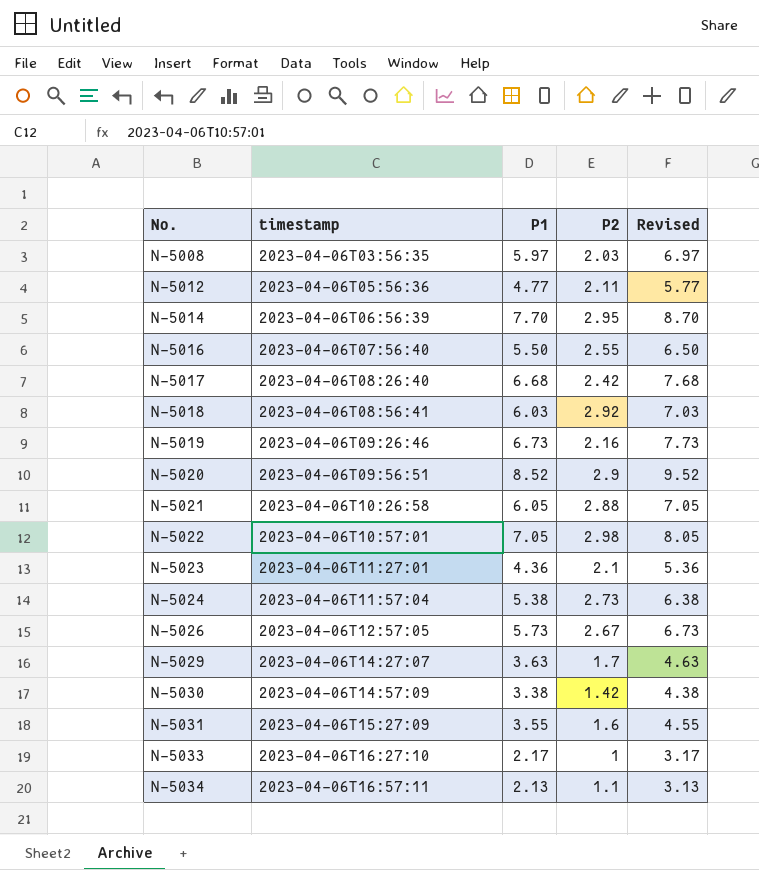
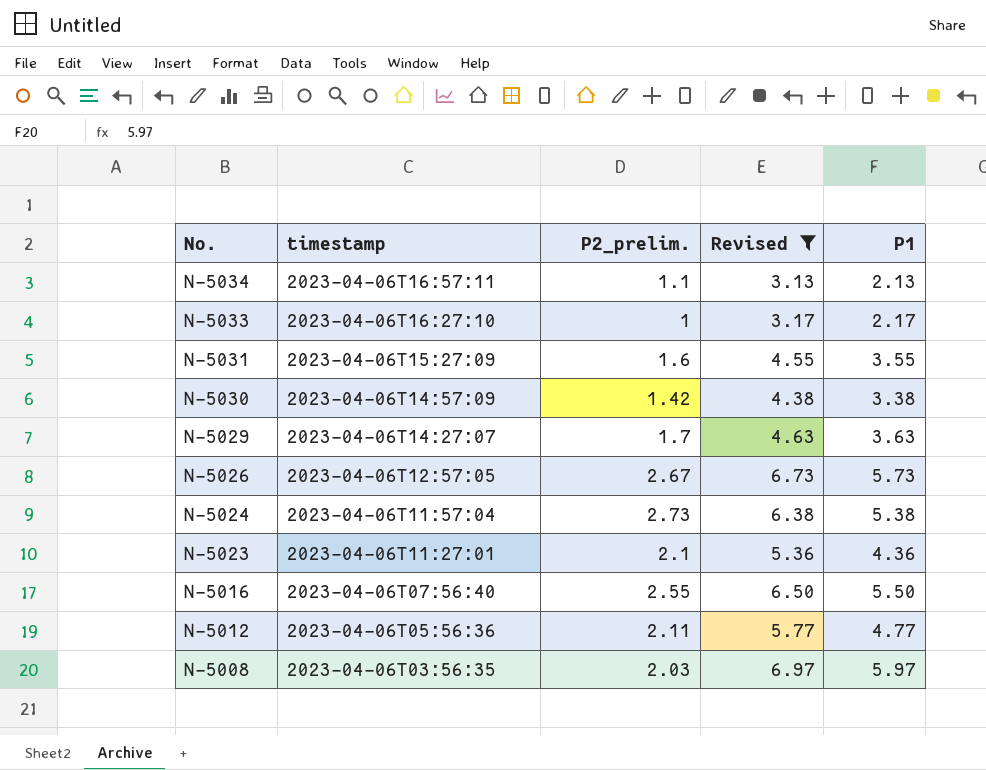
filter: none -> Revised <= 6.97
row order: No. ascending -> No. descending
column name: P2 -> P2_prelim.
column P1 | position: 3 -> 5

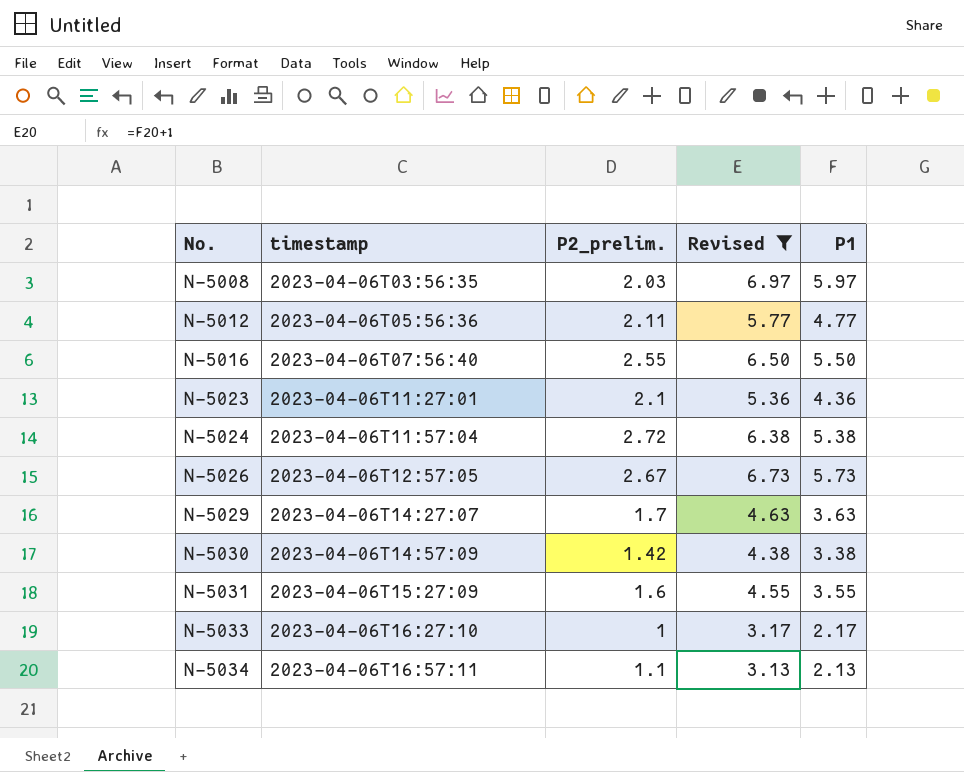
row order: No. descending -> No. ascending
N-5024 | P2_prelim.: 2.73 -> 2.72

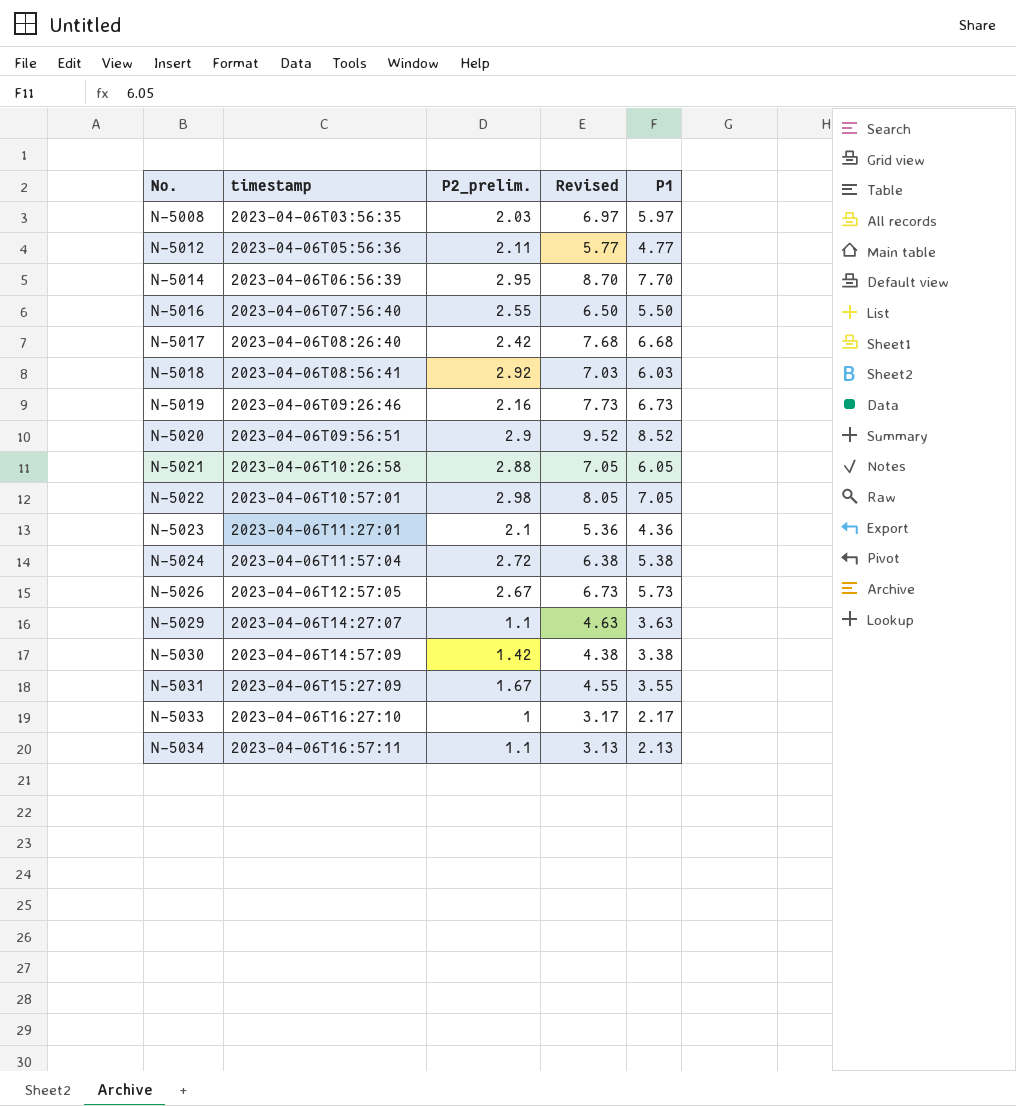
filter: Revised <= 6.97 -> none
N-5029 | P2_prelim.: 1.7 -> 1.1
N-5031 | P2_prelim.: 1.6 -> 1.67

